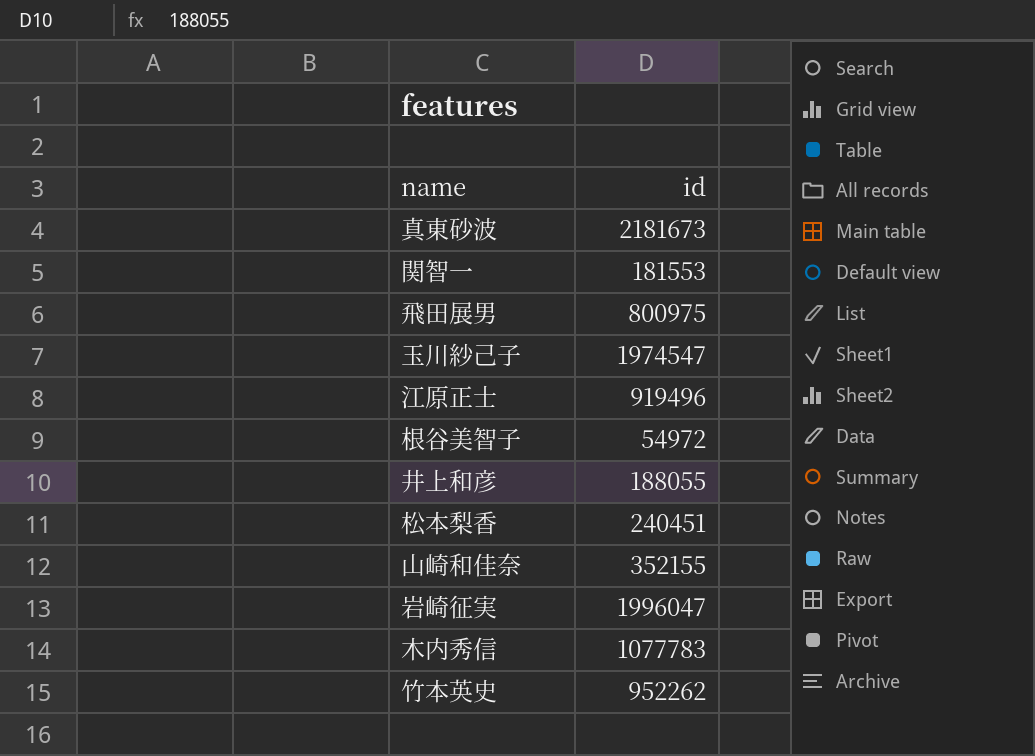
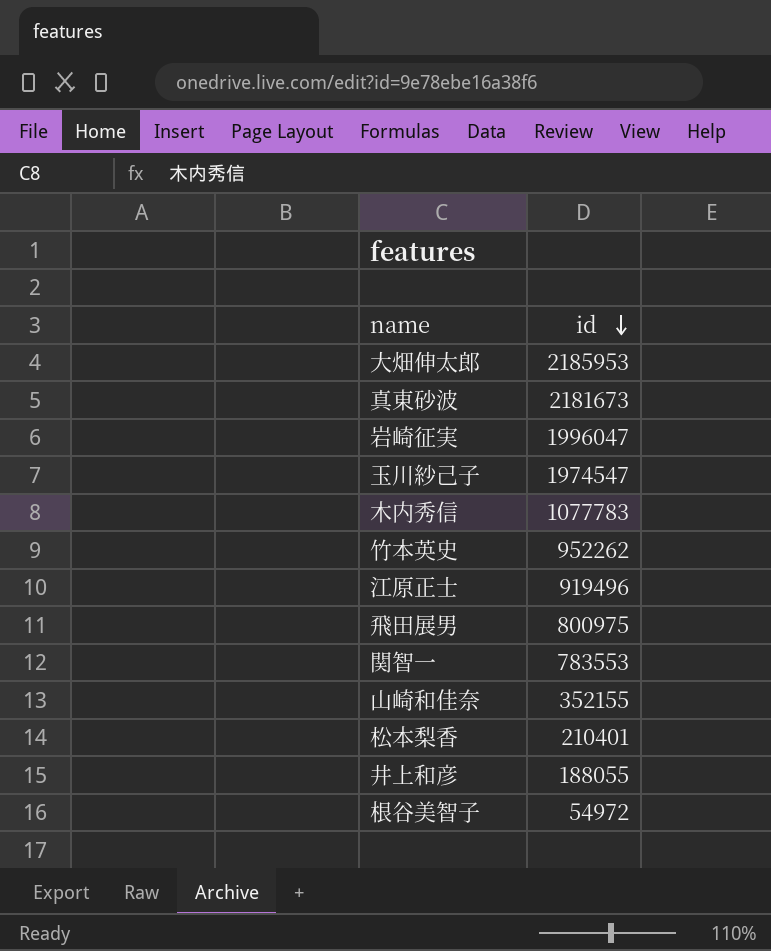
row order: none -> id descending
row 大畑伸太郎: none -> 2185953
関智一 | id: 181553 -> 783553
松本梨香 | id: 240451 -> 210401

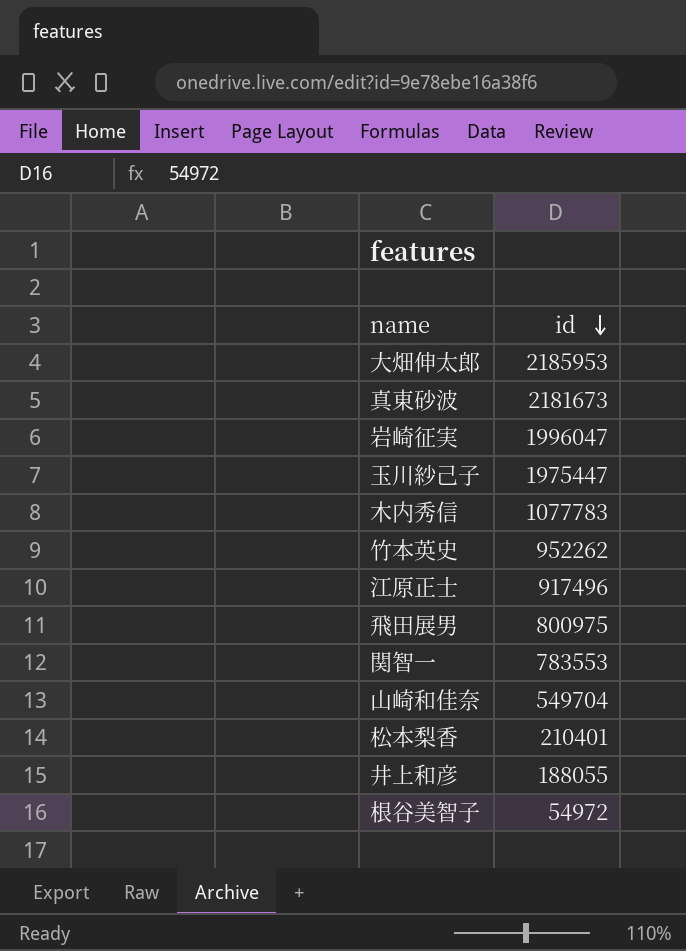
玉川紗己子 | id: 1974547 -> 1975447
江原正士 | id: 919496 -> 917496
山崎和佳奈 | id: 352155 -> 549704

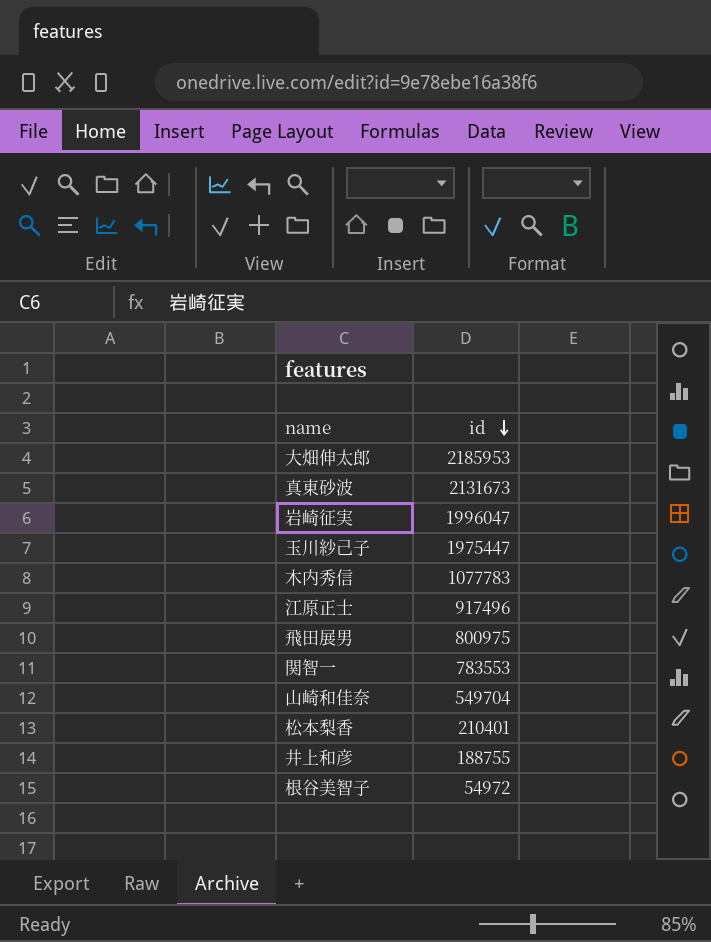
row 竹本英史: 952262 -> none
真東砂波 | id: 2181673 -> 2131673
井上和彦 | id: 188055 -> 188755

